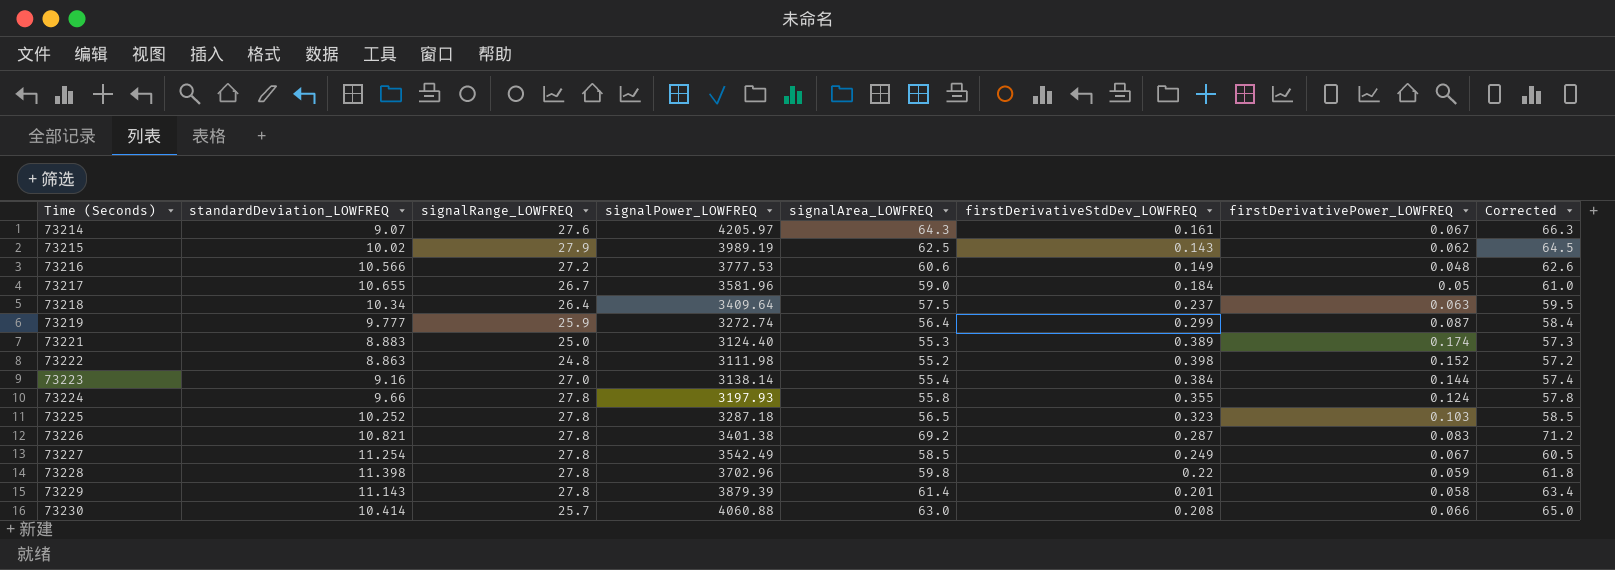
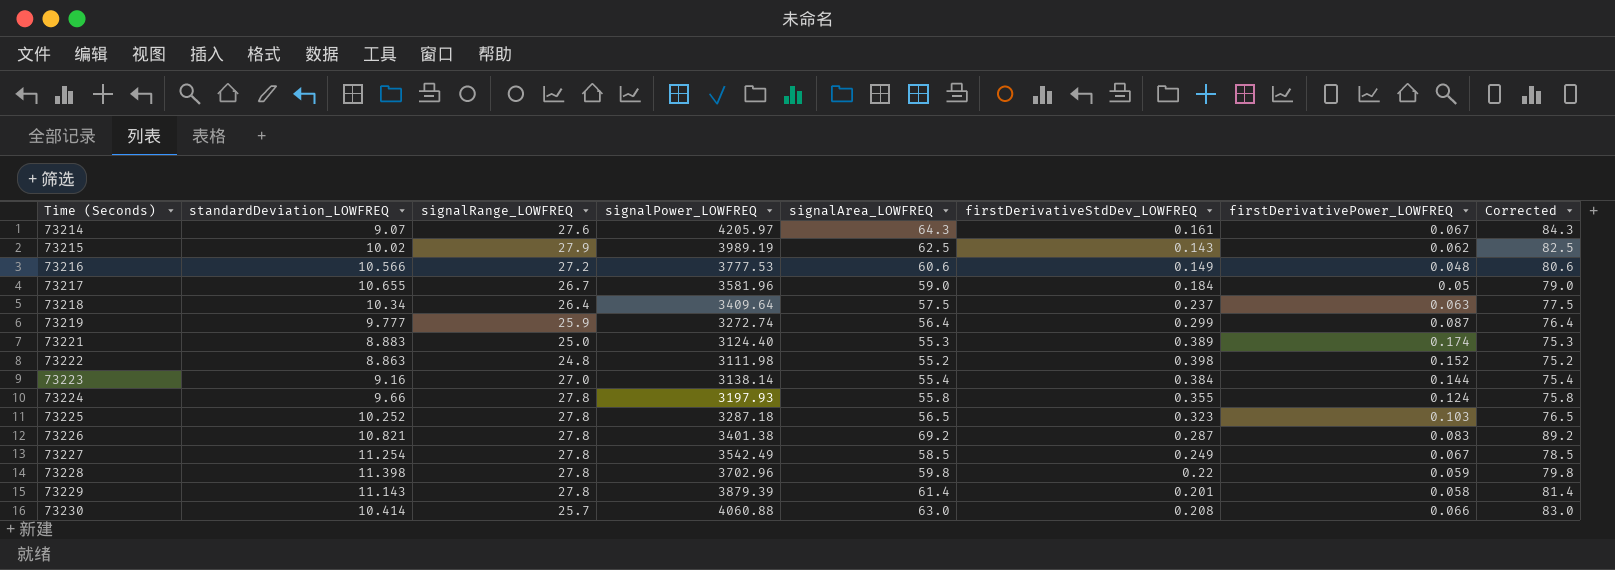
column Corrected | formula: [signalArea_LOWFREQ] + 2 -> [signalArea_LOWFREQ] + 20

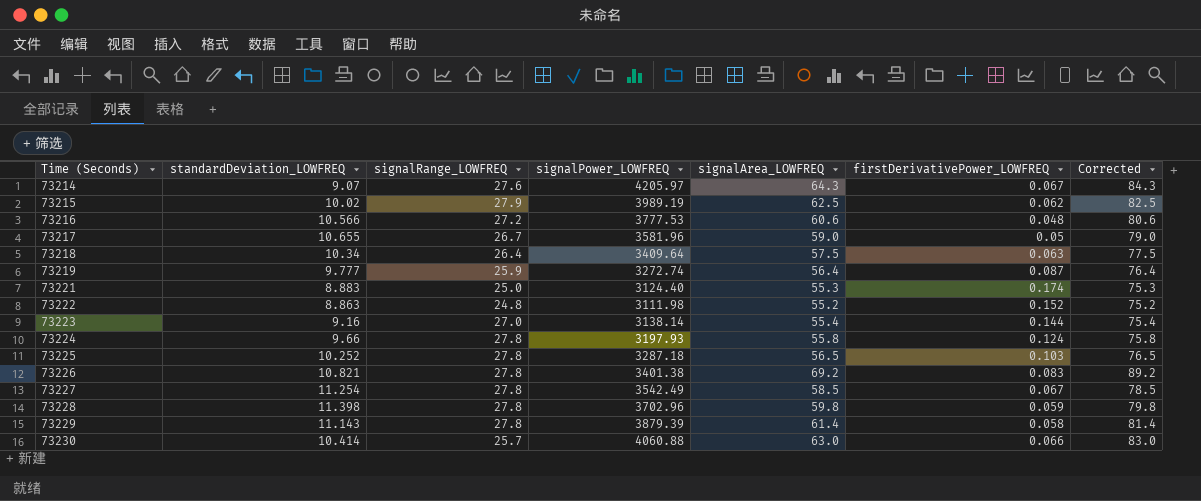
column firstDerivativeStdDev_LOWFREQ | position: 6 -> none

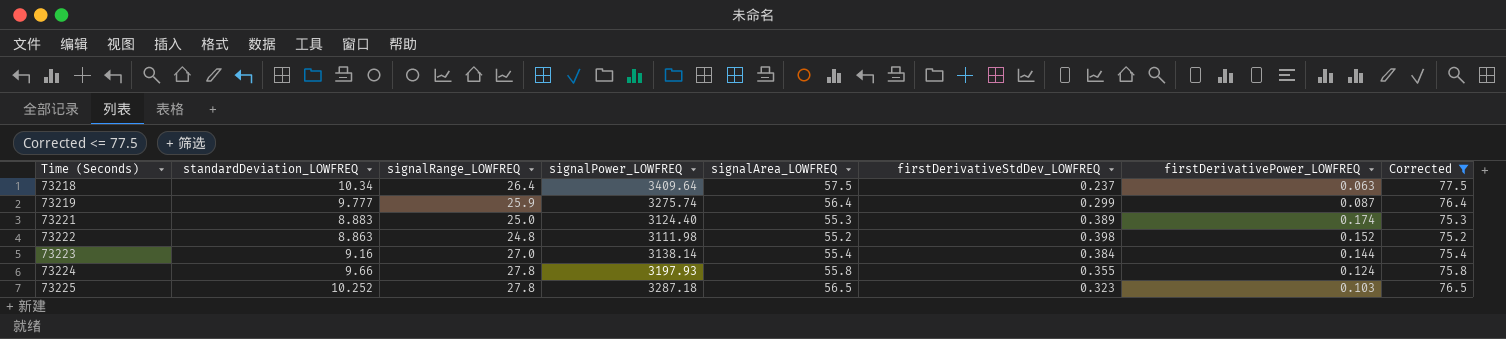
filter: none -> Corrected <= 77.5
column firstDerivativeStdDev_LOWFREQ | position: none -> 6
73219 | signalPower_LOWFREQ: 3272.74 -> 3275.74

